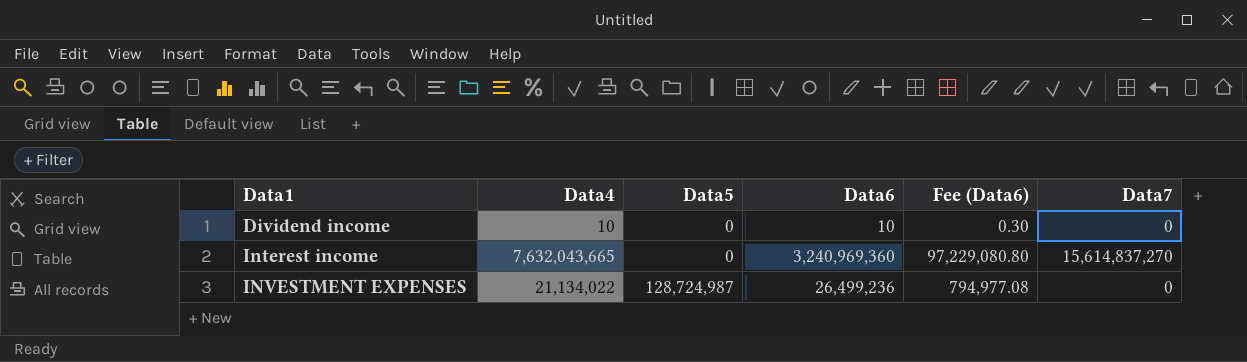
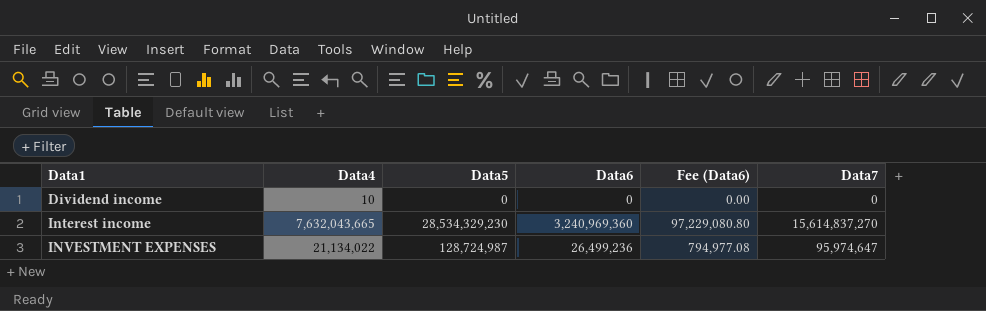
Dividend income | Data6: 10 -> 0
Dividend income | Fee (Data6): 0.30 -> 0.00
Interest income | Data5: 0 -> 28,534,329,230
INVESTMENT EXPENSES | Data7: 0 -> 95,974,647

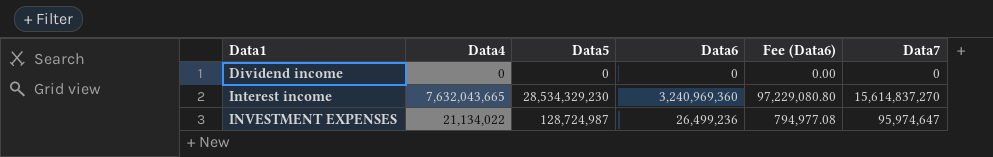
Dividend income | Data4: 10 -> 0

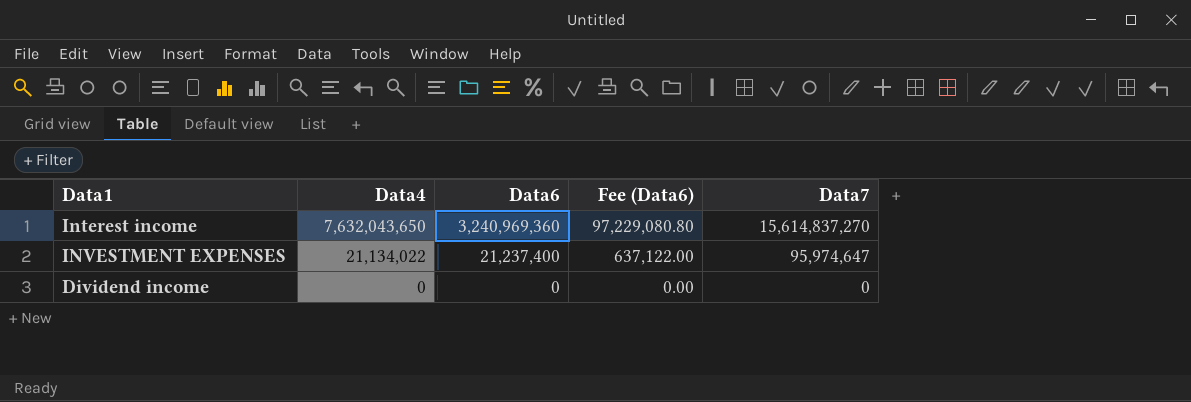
row order: Data1 ascending -> Data4 descending
column Data5 | position: 3 -> none
Interest income | Data4: 7,632,043,665 -> 7,632,043,650
INVESTMENT EXPENSES | Data6: 26,499,236 -> 21,237,400
INVESTMENT EXPENSES | Fee (Data6): 794,977.08 -> 637,122.00

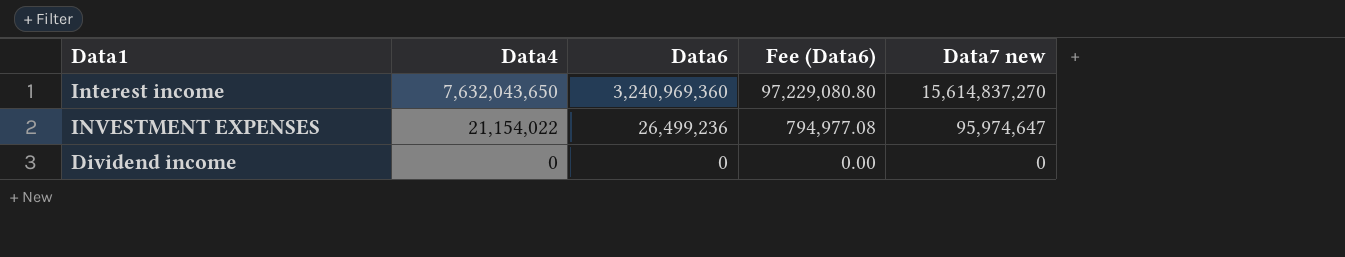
column name: Data7 -> Data7 new
INVESTMENT EXPENSES | Data4: 21,134,022 -> 21,154,022
INVESTMENT EXPENSES | Data6: 21,237,400 -> 26,499,236
INVESTMENT EXPENSES | Fee (Data6): 637,122.00 -> 794,977.08

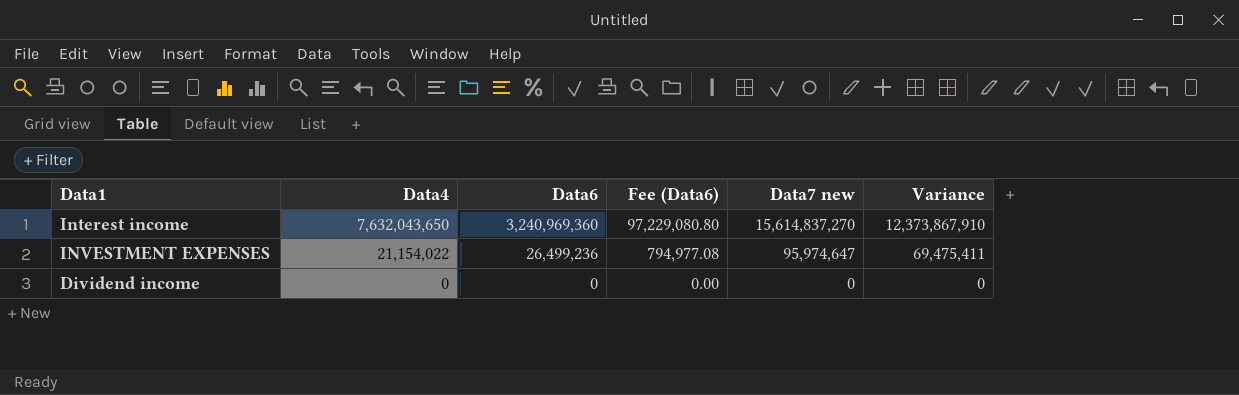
column Variance | formula: none -> [Data7 new] - [Data6]

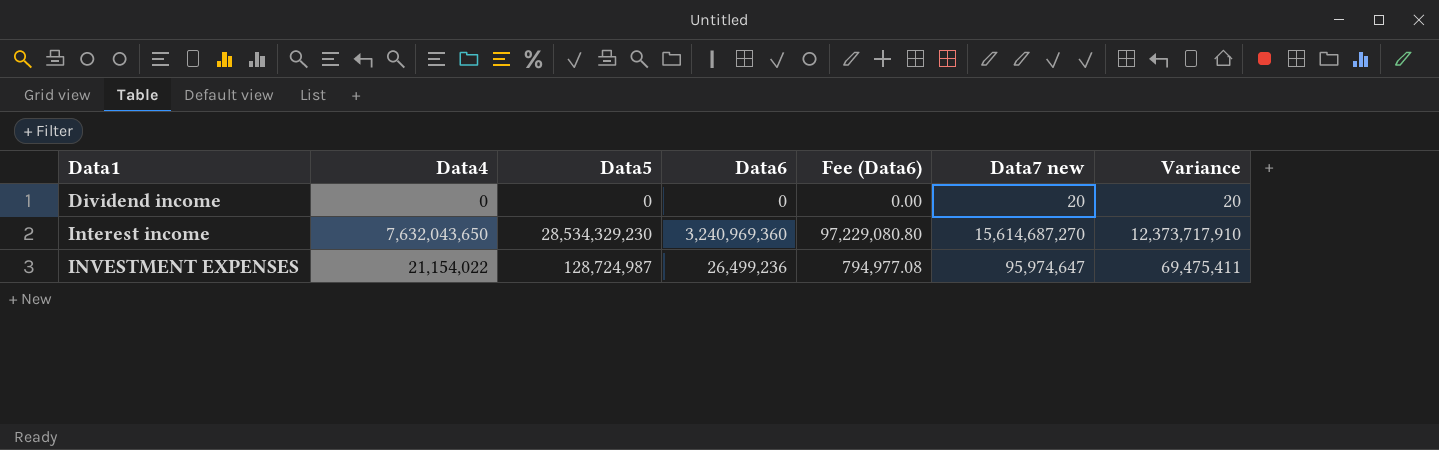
row order: Data4 descending -> Data1 ascending
column Data5 | position: none -> 3
Dividend income | Data7 new: 0 -> 20
Dividend income | Variance: 0 -> 20
Interest income | Data7 new: 15,614,837,270 -> 15,614,687,270
Interest income | Variance: 12,373,867,910 -> 12,373,717,910

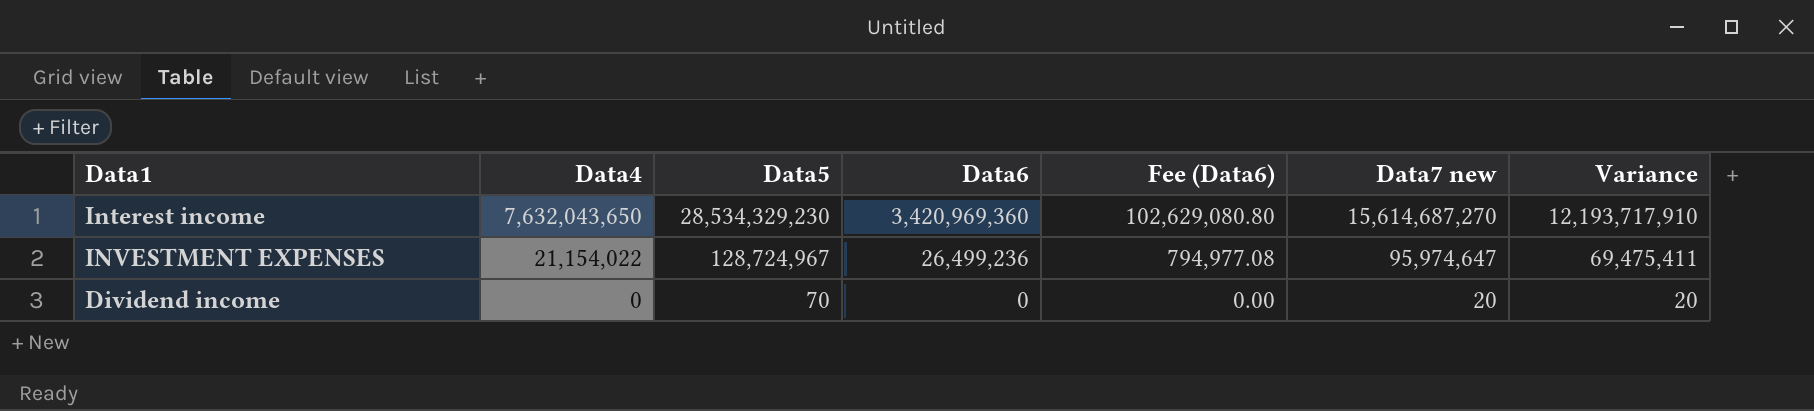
row order: Data1 ascending -> Data4 descending
Interest income | Data6: 3,240,969,360 -> 3,420,969,360
Interest income | Fee (Data6): 97,229,080.80 -> 102,629,080.80
Interest income | Variance: 12,373,717,910 -> 12,193,717,910
INVESTMENT EXPENSES | Data5: 128,724,987 -> 128,724,967
Dividend income | Data5: 0 -> 70

